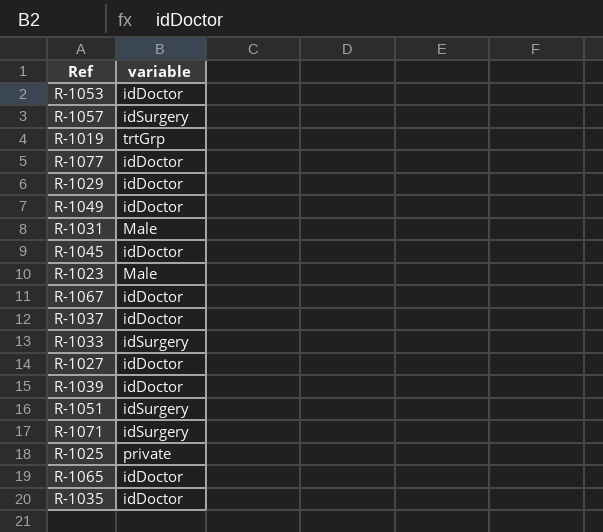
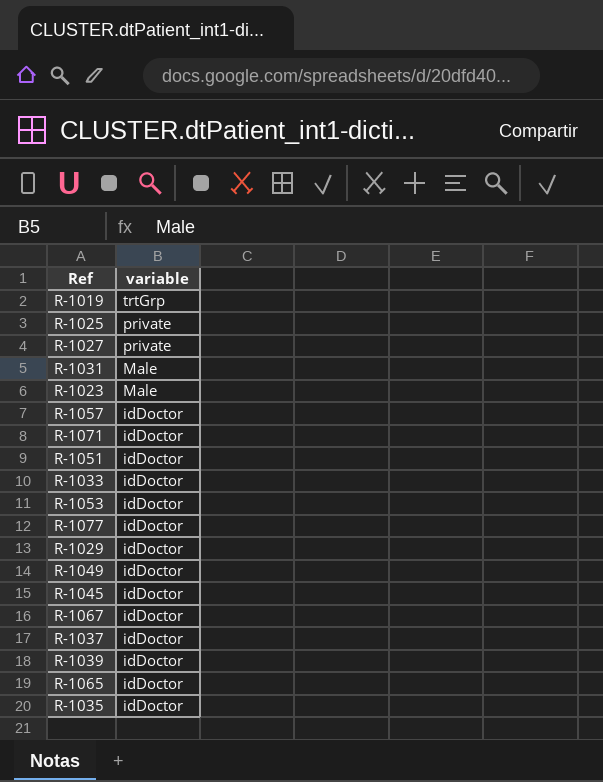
row order: none -> variable descending
R-1027 | variable: idDoctor -> private
R-1057 | variable: idSurgery -> idDoctor
R-1071 | variable: idSurgery -> idDoctor
R-1051 | variable: idSurgery -> idDoctor
R-1033 | variable: idSurgery -> idDoctor

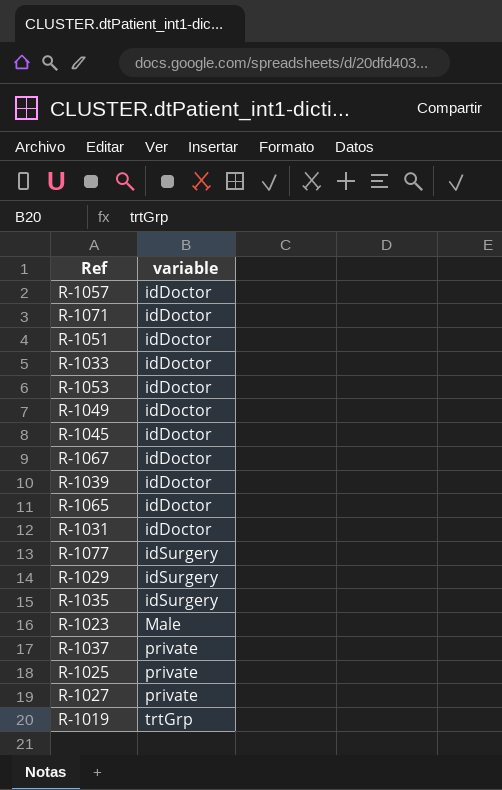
row order: variable descending -> variable ascending
R-1031 | variable: Male -> idDoctor
R-1077 | variable: idDoctor -> idSurgery
R-1029 | variable: idDoctor -> idSurgery
R-1035 | variable: idDoctor -> idSurgery
R-1037 | variable: idDoctor -> private

